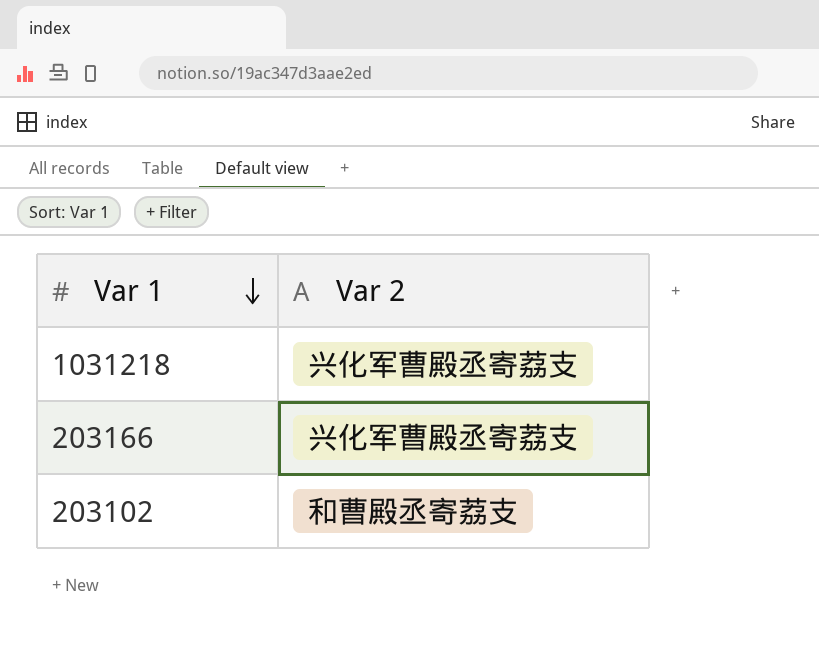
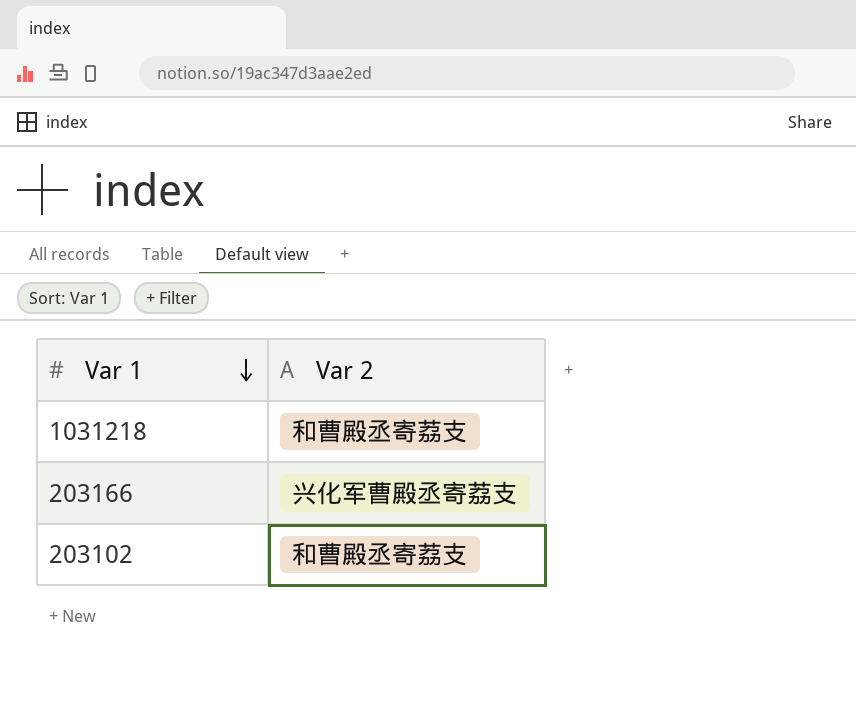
1031218 | Var 2: 兴化军曹殿丞寄荔支 -> 和曹殿丞寄荔支

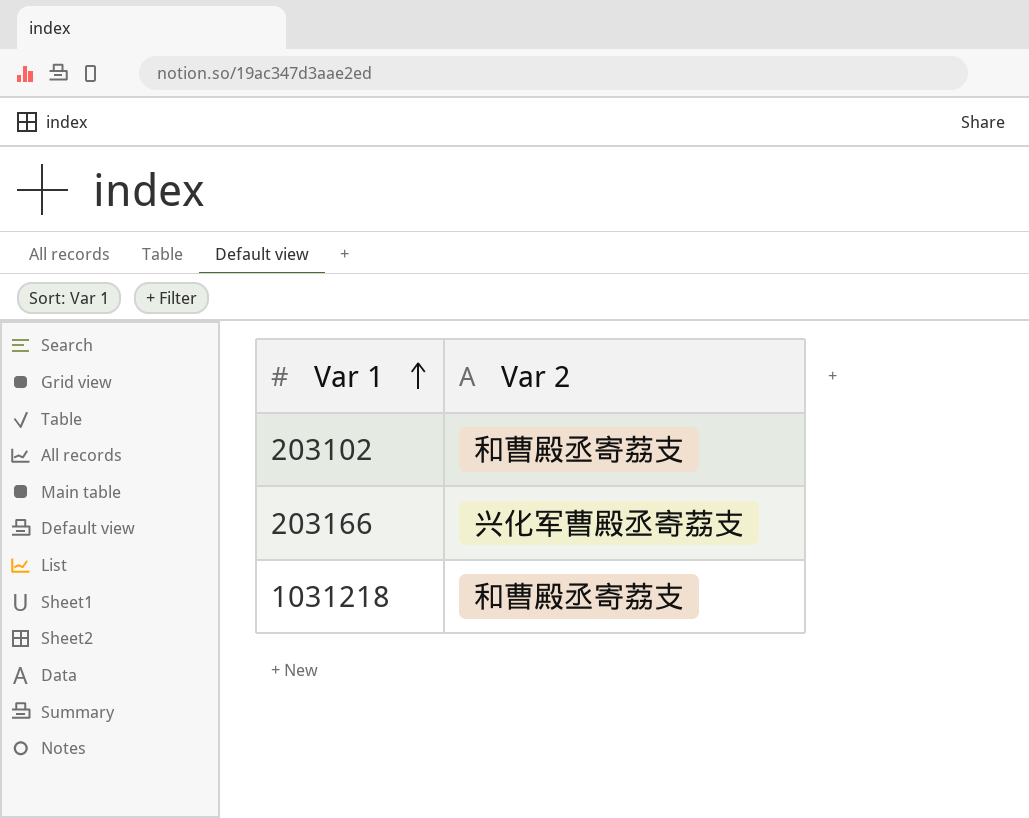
row order: Var 1 descending -> Var 1 ascending

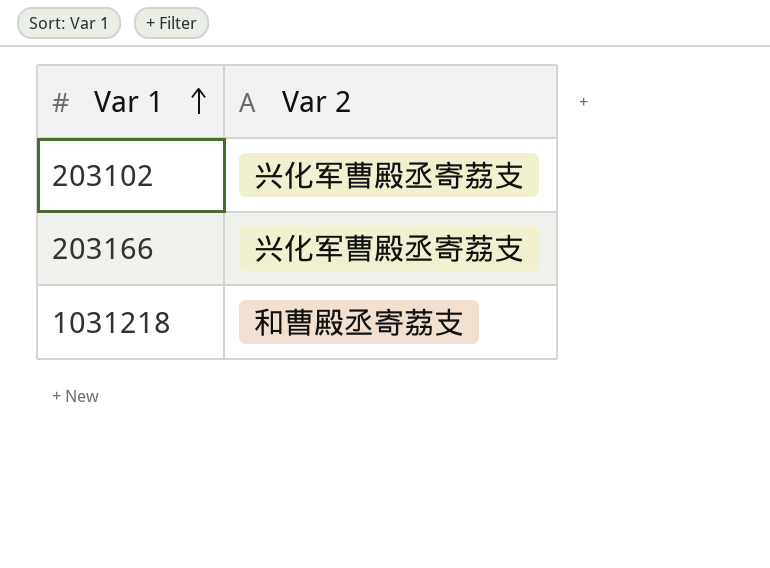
203102 | Var 2: 和曹殿丞寄荔支 -> 兴化军曹殿丞寄荔支

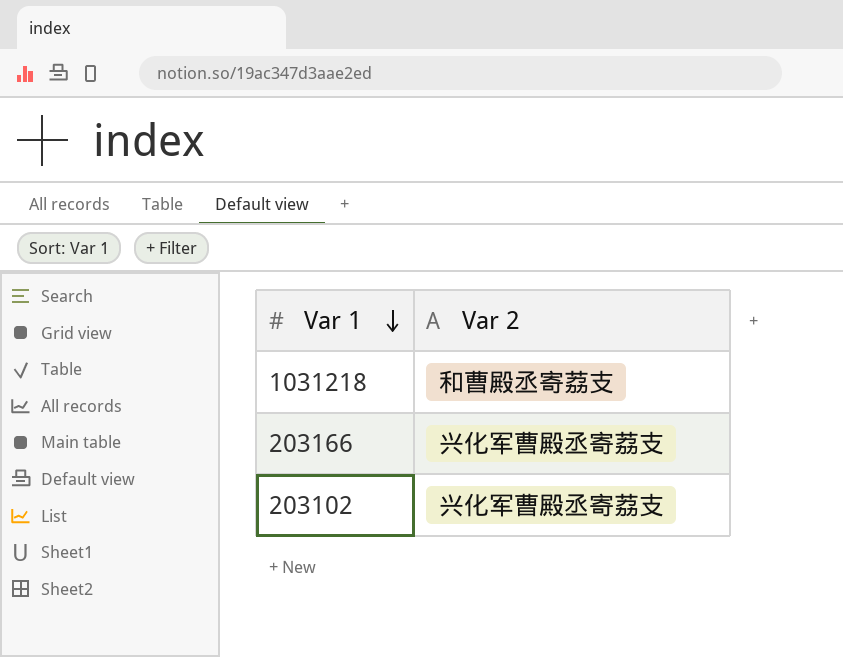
row order: Var 1 ascending -> Var 1 descending

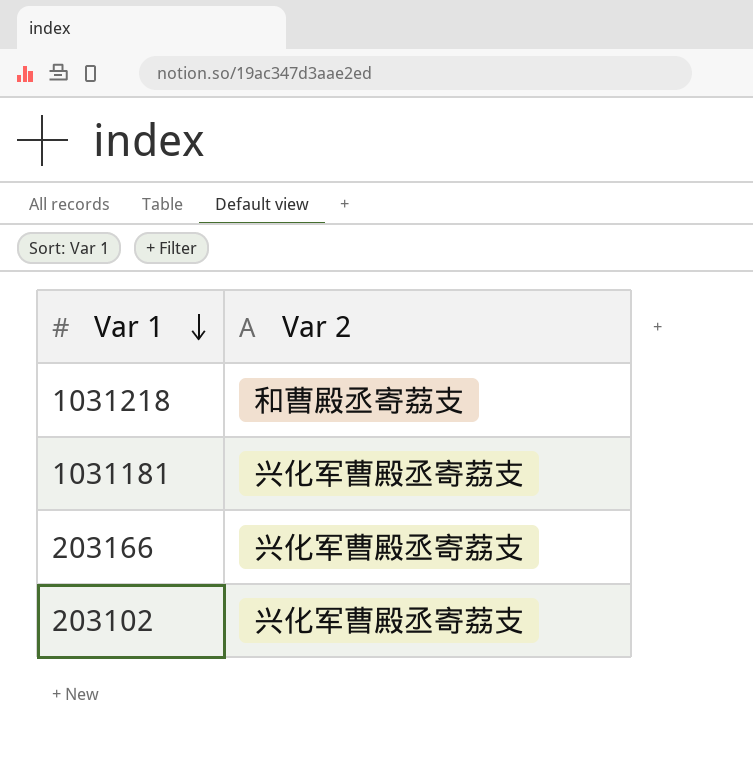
row 1031181: none -> 兴化军曹殿丞寄荔支

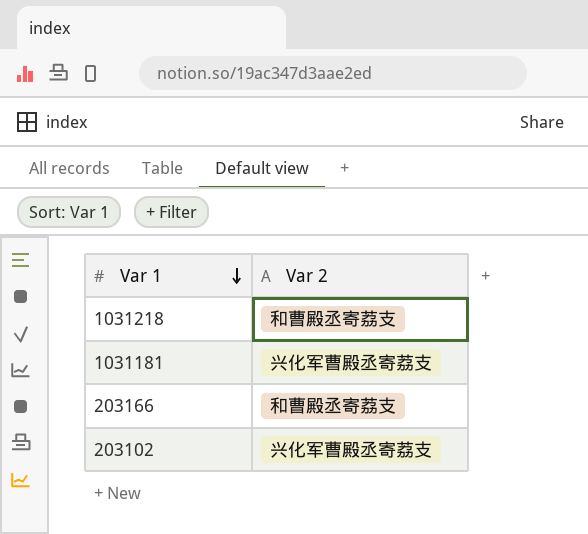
203166 | Var 2: 兴化军曹殿丞寄荔支 -> 和曹殿丞寄荔支

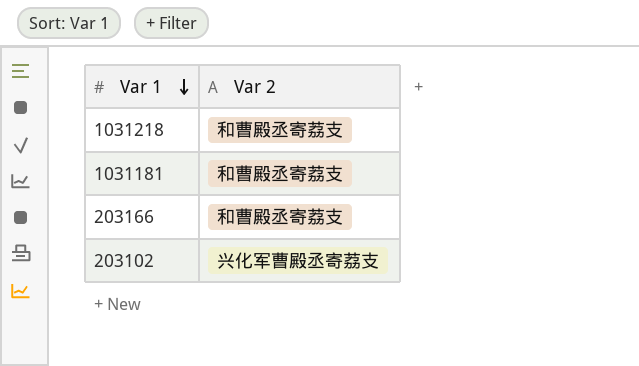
1031181 | Var 2: 兴化军曹殿丞寄荔支 -> 和曹殿丞寄荔支

